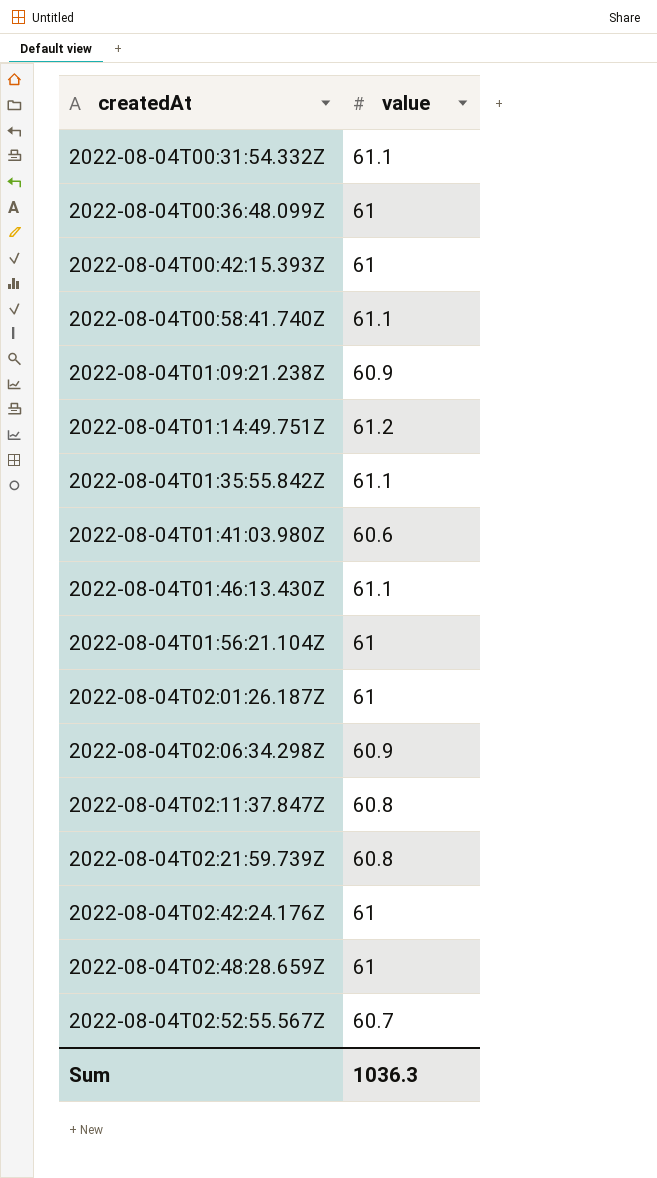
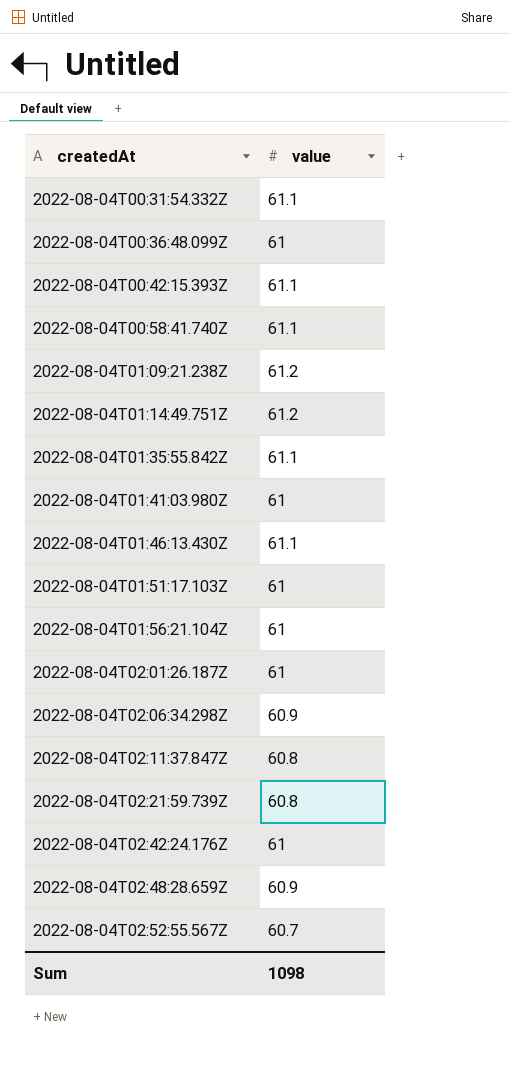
2022-08-04T00:42:15.393Z | value: 61 -> 61.1
2022-08-04T01:09:21.238Z | value: 60.9 -> 61.2
2022-08-04T01:41:03.980Z | value: 60.6 -> 61
row 2022-08-04T01:51:17.103Z: none -> 61
2022-08-04T02:48:28.659Z | value: 61 -> 60.9
Sum | value: 1036.3 -> 1098

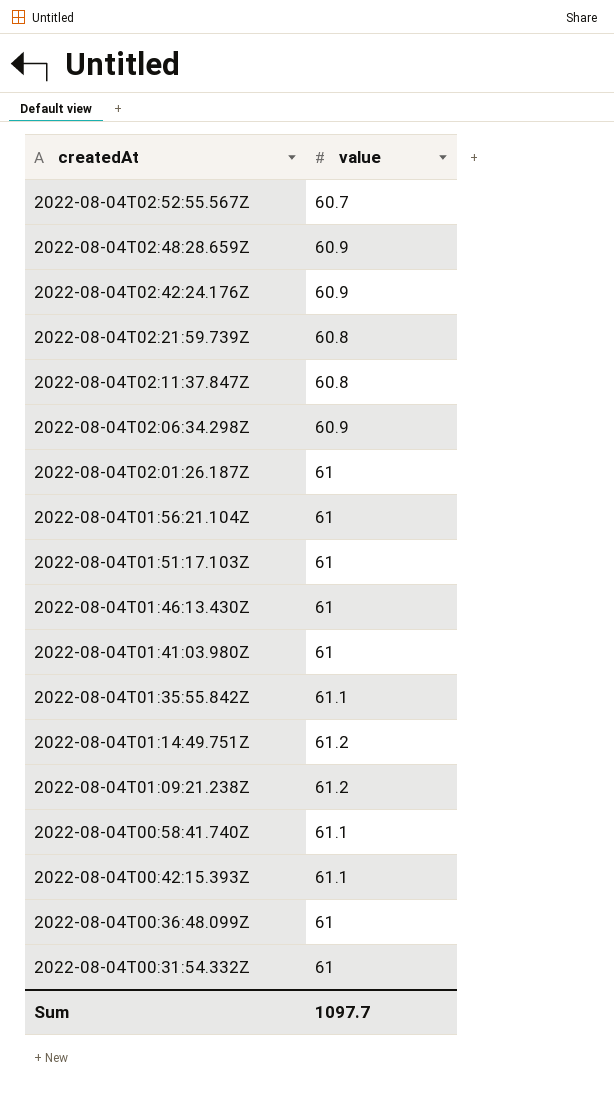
row order: createdAt ascending -> createdAt descending
2022-08-04T02:42:24.176Z | value: 61 -> 60.9
2022-08-04T01:46:13.430Z | value: 61.1 -> 61
2022-08-04T00:31:54.332Z | value: 61.1 -> 61
Sum | value: 1098 -> 1097.7

